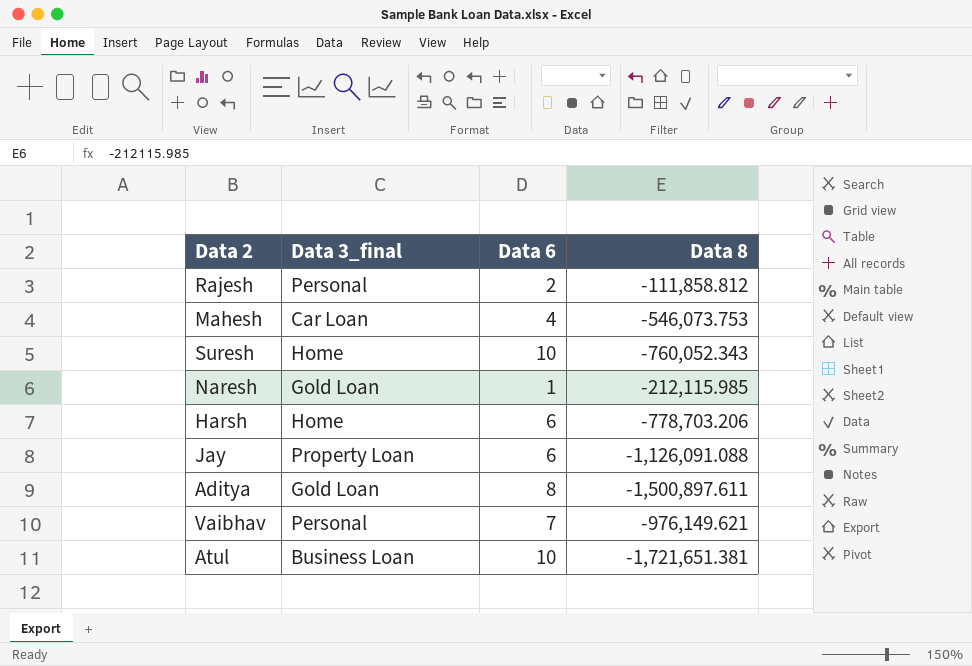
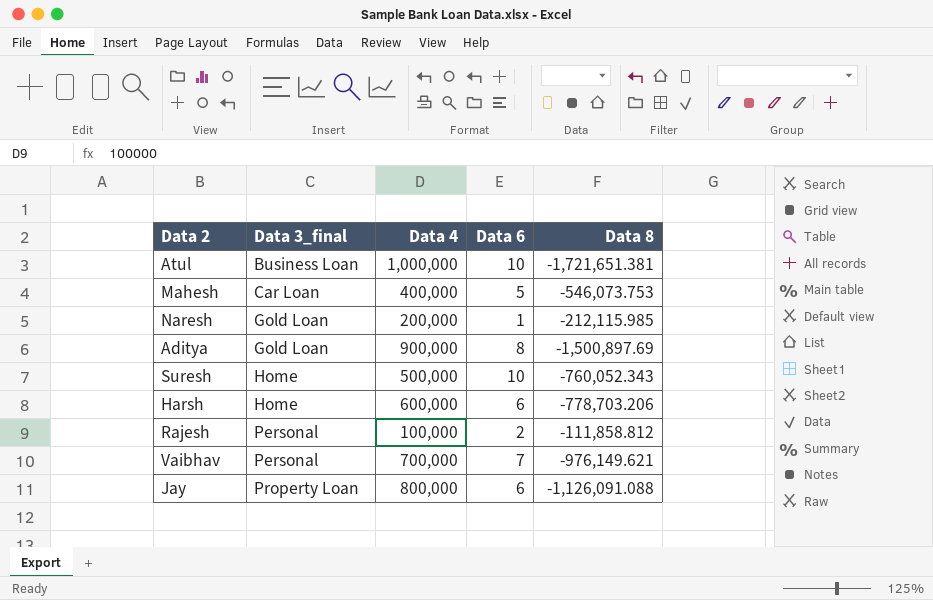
row order: none -> Data 3_final ascending
column Data 4 | position: none -> 3
Mahesh | Data 6: 4 -> 5
Aditya | Data 8: -1,500,897.611 -> -1,500,897.69

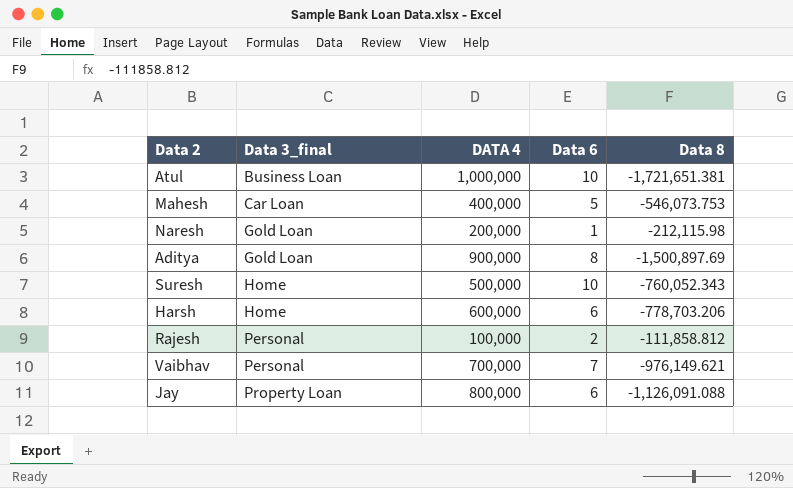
column name: Data 4 -> DATA 4
Naresh | Data 8: -212,115.985 -> -212,115.98

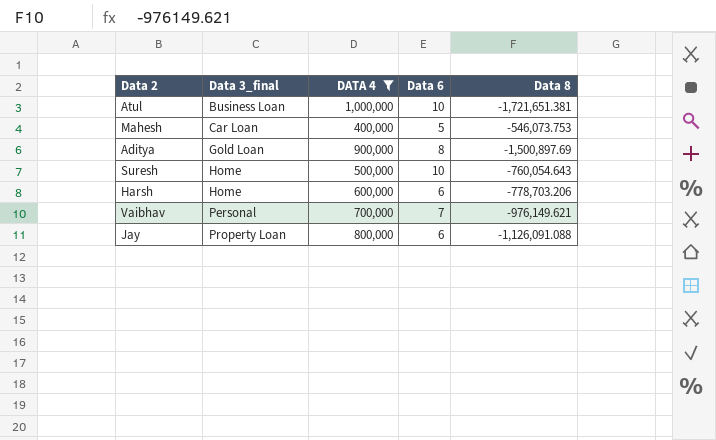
filter: none -> DATA 4 >= 400,000
Suresh | Data 8: -760,052.343 -> -760,054.643

